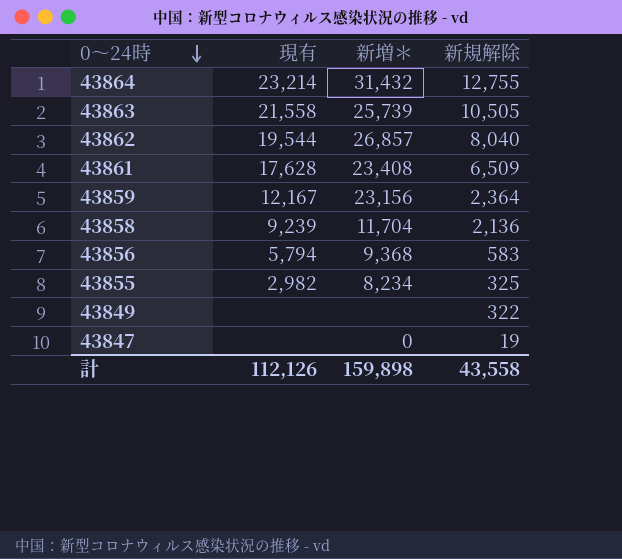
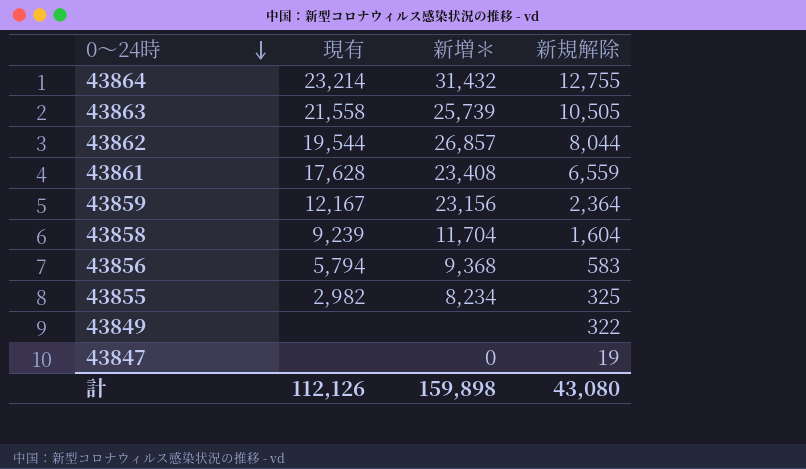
43862 | 新規解除: 8,040 -> 8,044
43861 | 新規解除: 6,509 -> 6,559
43858 | 新規解除: 2,136 -> 1,604
計 | 新規解除: 43,558 -> 43,080

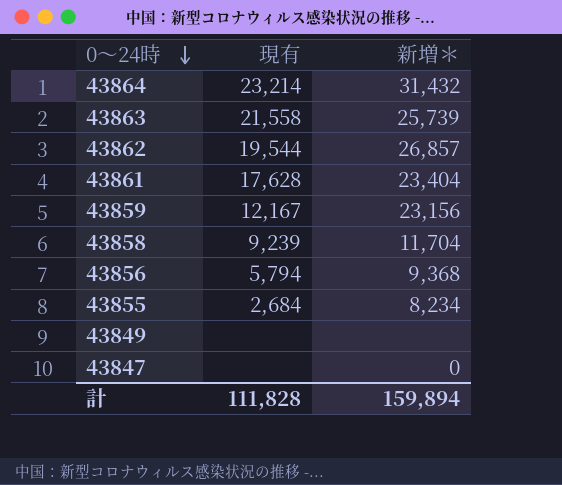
column 新規解除 | position: 4 -> none
43861 | 新増＊: 23,408 -> 23,404
43855 | 現有: 2,982 -> 2,684
計 | 現有: 112,126 -> 111,828
計 | 新増＊: 159,898 -> 159,894

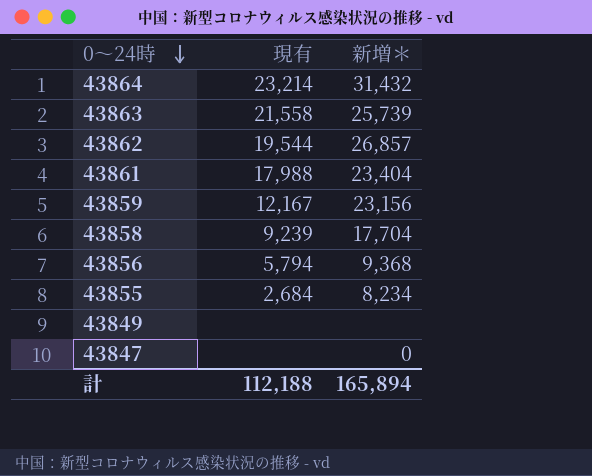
43861 | 現有: 17,628 -> 17,988
43858 | 新増＊: 11,704 -> 17,704
計 | 現有: 111,828 -> 112,188
計 | 新増＊: 159,894 -> 165,894

